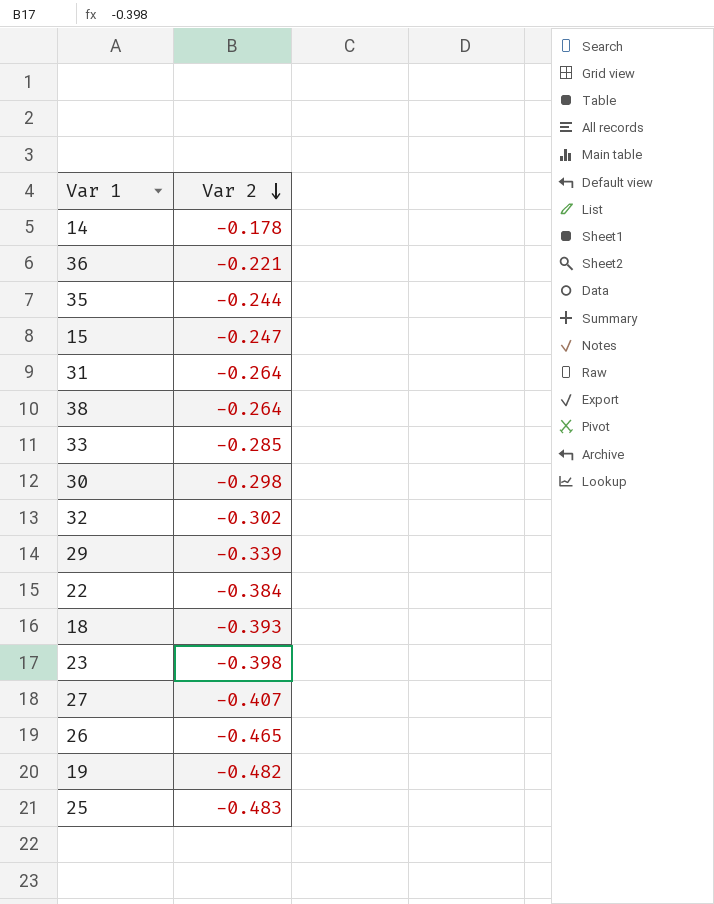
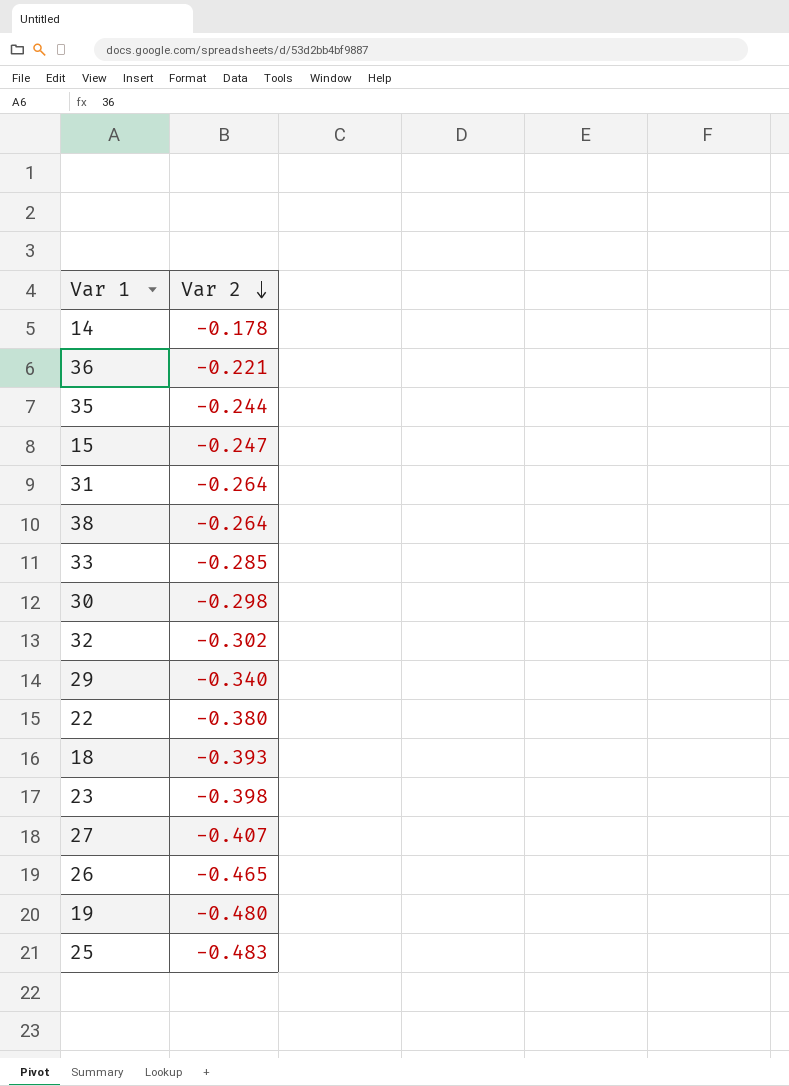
29 | Var 2: -0.339 -> -0.340
22 | Var 2: -0.384 -> -0.380
19 | Var 2: -0.482 -> -0.480

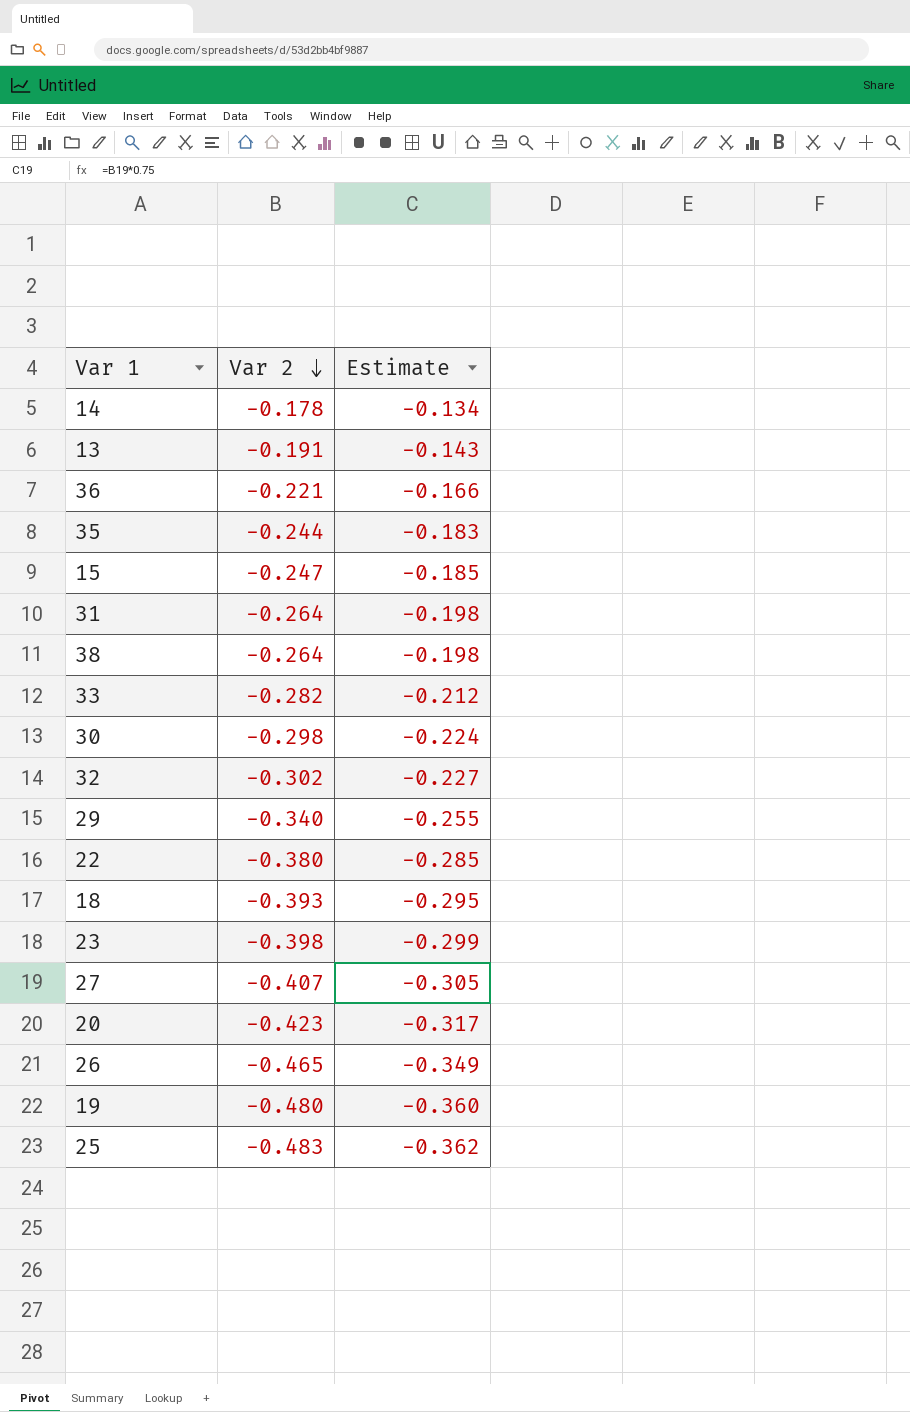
column Estimate | formula: none -> [Var 2] * 0.75
row 13: none -> -0.191 | -0.143
33 | Var 2: -0.285 -> -0.282
row 20: none -> -0.423 | -0.317

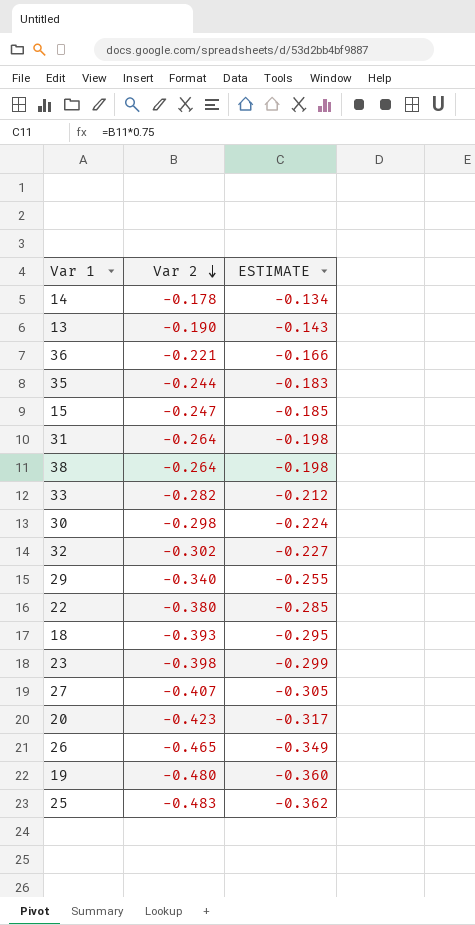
column name: Estimate -> ESTIMATE
13 | Var 2: -0.191 -> -0.190

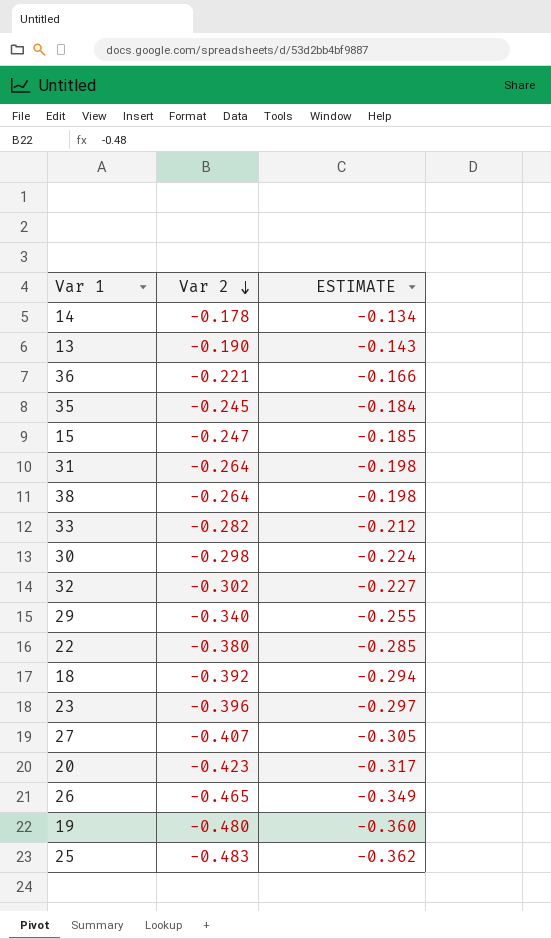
35 | Var 2: -0.244 -> -0.245
35 | ESTIMATE: -0.183 -> -0.184
18 | Var 2: -0.393 -> -0.392
18 | ESTIMATE: -0.295 -> -0.294
23 | Var 2: -0.398 -> -0.396
23 | ESTIMATE: -0.299 -> -0.297

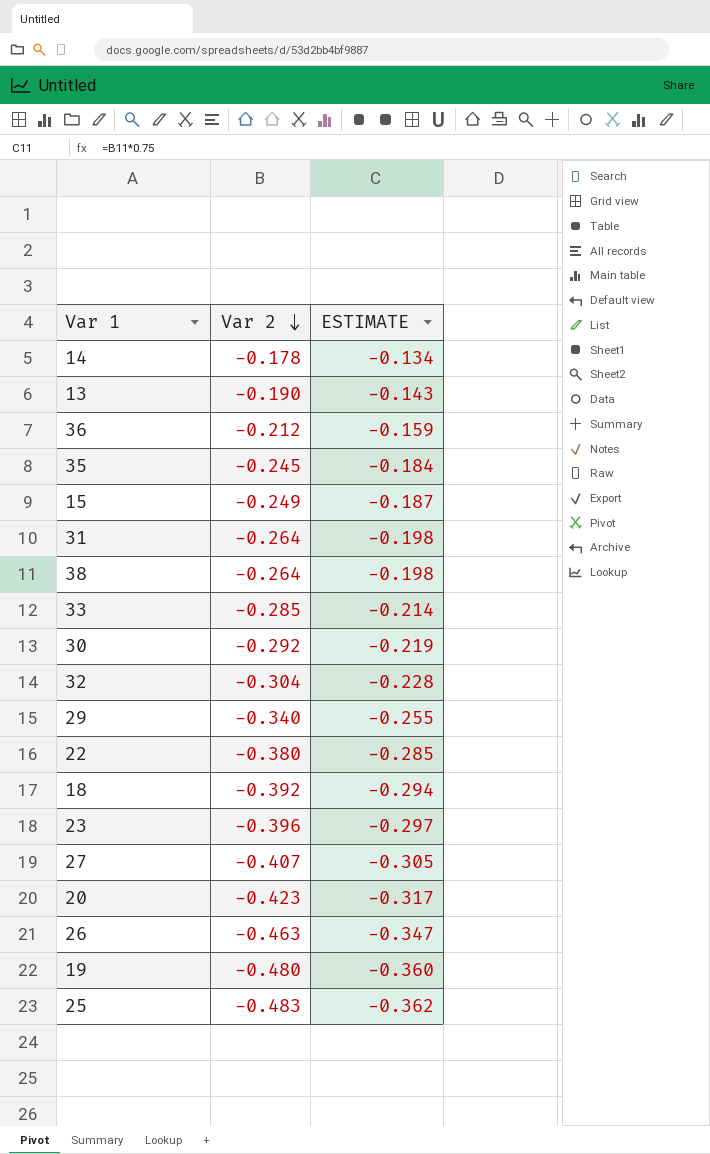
36 | Var 2: -0.221 -> -0.212
36 | ESTIMATE: -0.166 -> -0.159
15 | Var 2: -0.247 -> -0.249
15 | ESTIMATE: -0.185 -> -0.187
33 | Var 2: -0.282 -> -0.285
33 | ESTIMATE: -0.212 -> -0.214
30 | Var 2: -0.298 -> -0.292
30 | ESTIMATE: -0.224 -> -0.219
32 | Var 2: -0.302 -> -0.304
32 | ESTIMATE: -0.227 -> -0.228
26 | Var 2: -0.465 -> -0.463
26 | ESTIMATE: -0.349 -> -0.347

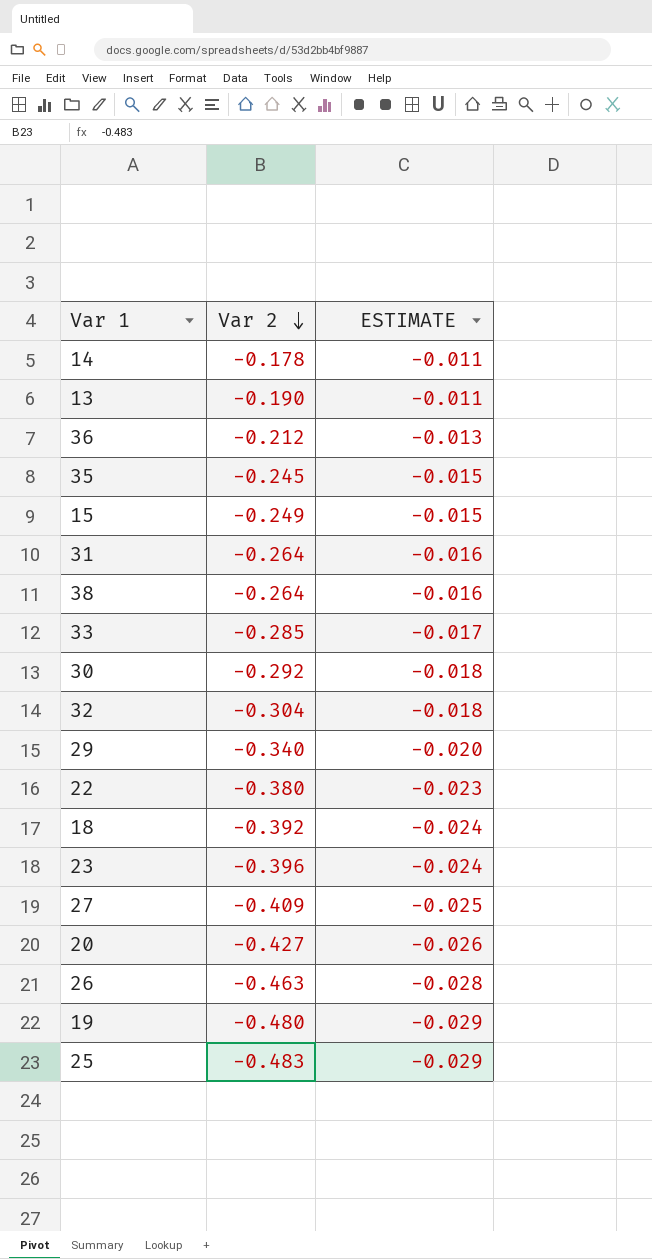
column ESTIMATE | formula: [Var 2] * 0.75 -> [Var 2] * 0.06
27 | Var 2: -0.407 -> -0.409
20 | Var 2: -0.423 -> -0.427

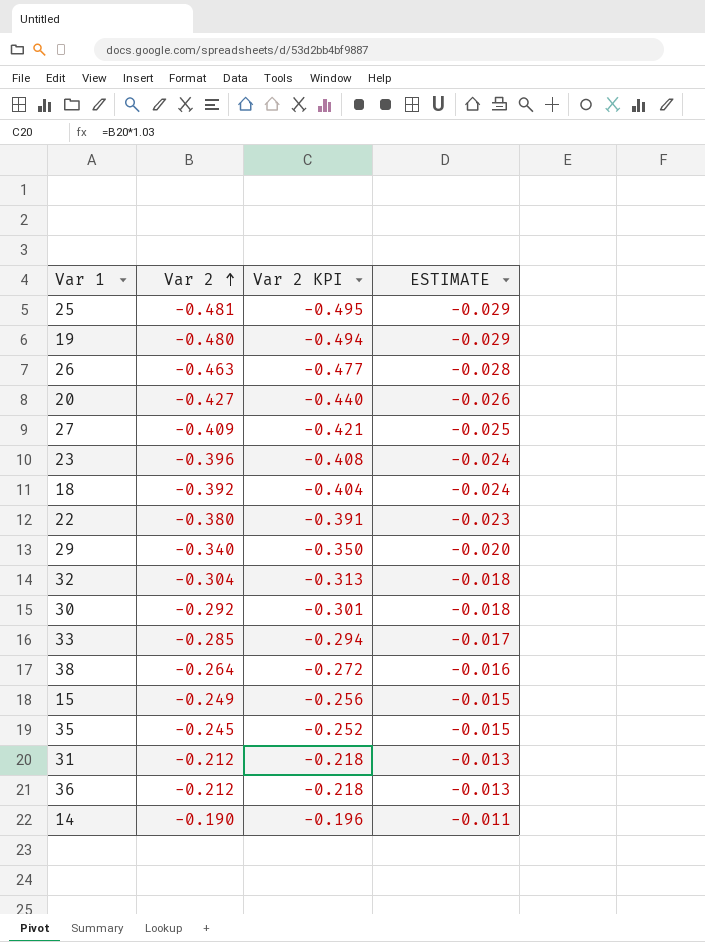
row order: Var 2 descending -> Var 2 ascending
column Var 2 KPI | formula: none -> [Var 2] * 1.03
row 13: -0.190 | -0.011 -> none
25 | Var 2: -0.483 -> -0.481
31 | Var 2: -0.264 -> -0.212
31 | ESTIMATE: -0.016 -> -0.013
14 | Var 2: -0.178 -> -0.190

